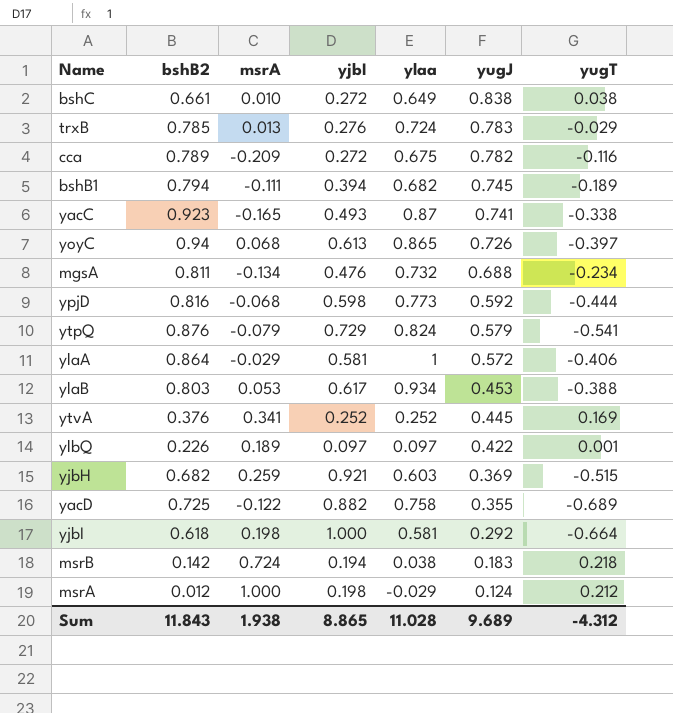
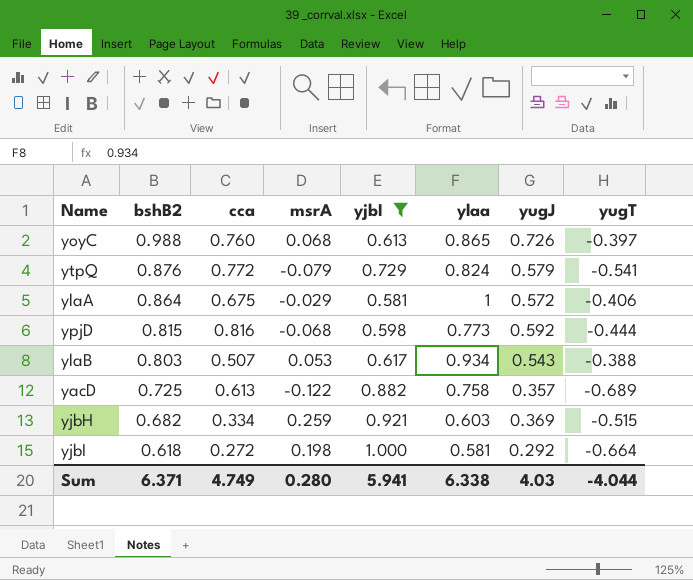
filter: none -> yjbI >= 0.581
row order: yugJ descending -> bshB2 descending
column cca | position: none -> 3
yoyC | bshB2: 0.94 -> 0.988
ypjD | bshB2: 0.816 -> 0.815
ylaB | yugJ: 0.453 -> 0.543
yacD | yugJ: 0.355 -> 0.357
Sum | bshB2: 11.843 -> 6.371
Sum | msrA: 1.938 -> 0.280
Sum | yjbI: 8.865 -> 5.941
Sum | ylaa: 11.028 -> 6.338
Sum | yugJ: 9.689 -> 4.03
Sum | yugT: -4.312 -> -4.044

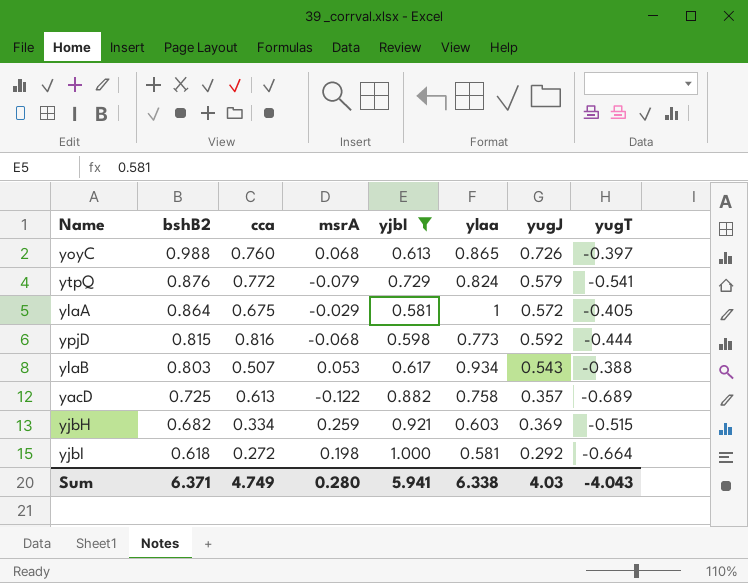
ylaA | yugT: -0.406 -> -0.405
Sum | yugT: -4.044 -> -4.043

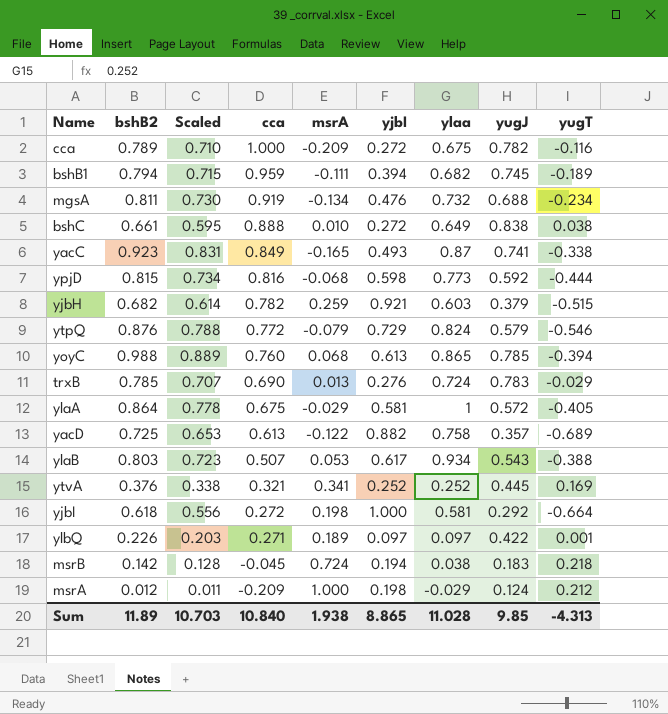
filter: yjbI >= 0.581 -> none
row order: bshB2 descending -> cca descending
column Scaled | formula: none -> [bshB2] * 0.9
yjbH | cca: 0.334 -> 0.782
yjbH | yugJ: 0.369 -> 0.379
ytpQ | yugT: -0.541 -> -0.546
yoyC | yugJ: 0.726 -> 0.785
yoyC | yugT: -0.397 -> -0.394
Sum | bshB2: 6.371 -> 11.89
Sum | cca: 4.749 -> 10.840
Sum | msrA: 0.280 -> 1.938
Sum | yjbI: 5.941 -> 8.865
Sum | ylaa: 6.338 -> 11.028
Sum | yugJ: 4.03 -> 9.85
Sum | yugT: -4.043 -> -4.313

